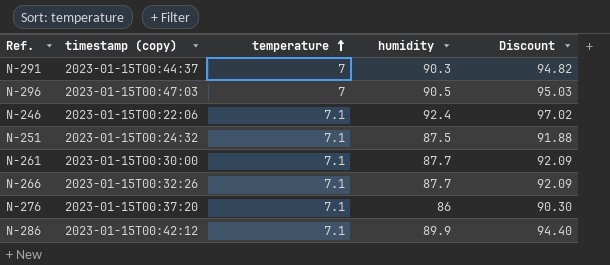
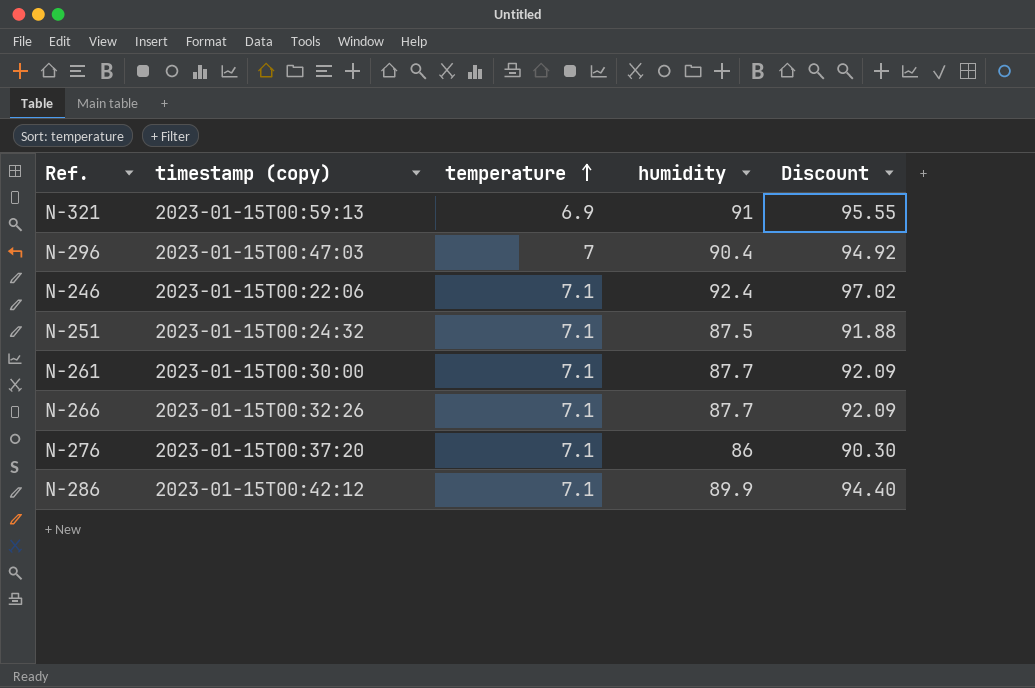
row N-291: 2023-01-15T00:44:37 | 7 | 90.3 | 94.82 -> none
row N-321: none -> 2023-01-15T00:59:13 | 6.9 | 91 | 95.55
N-296 | humidity: 90.5 -> 90.4
N-296 | Discount: 95.03 -> 94.92

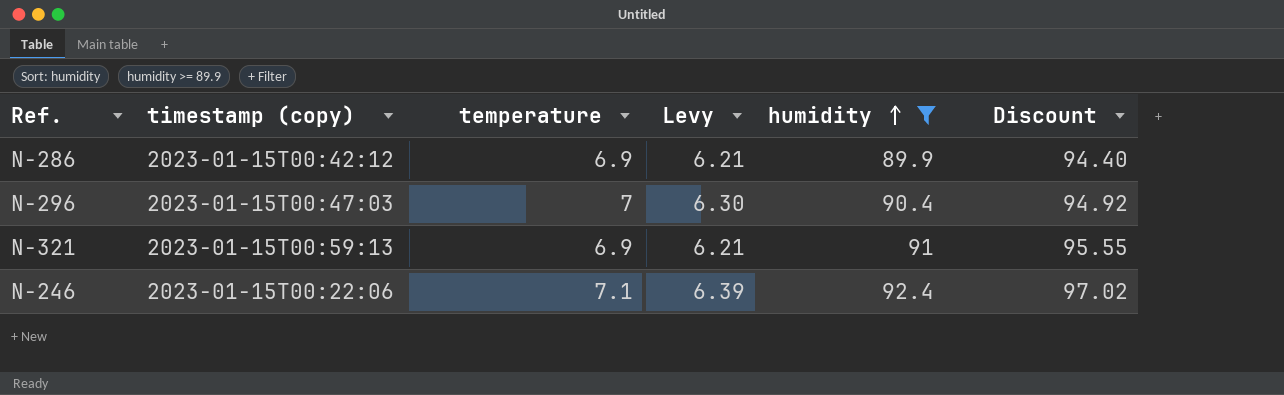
filter: none -> humidity >= 89.9
row order: temperature ascending -> humidity ascending
column Levy | formula: none -> [temperature] * 0.9
N-286 | temperature: 7.1 -> 6.9

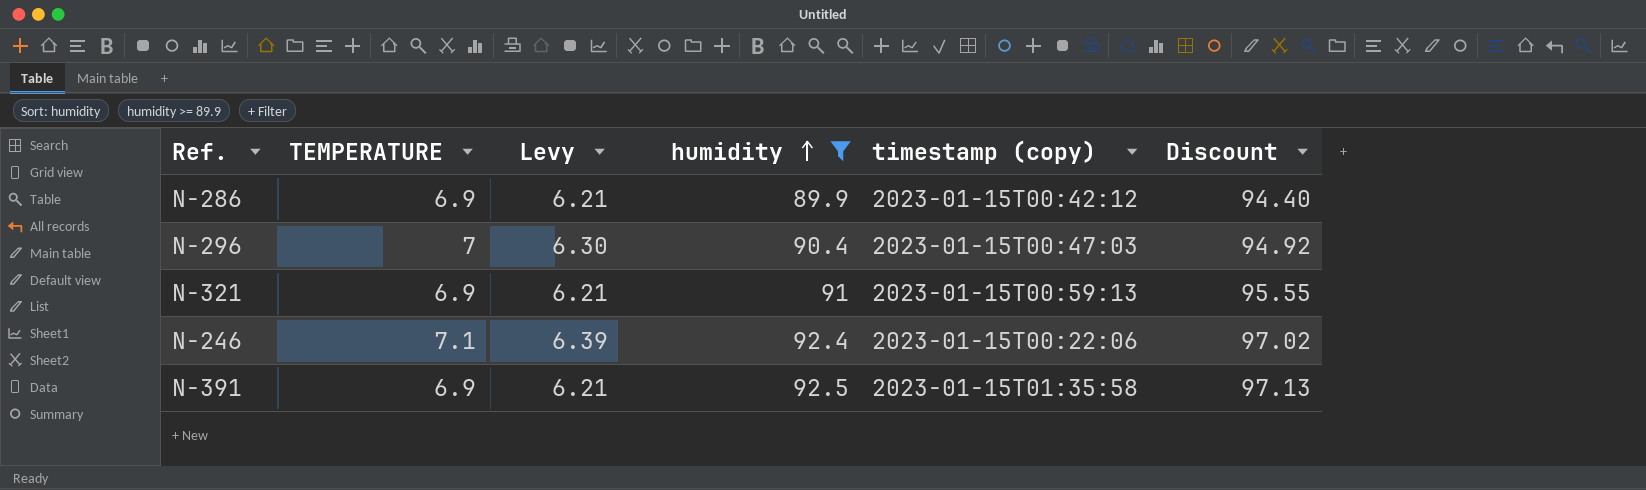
column name: temperature -> TEMPERATURE
column timestamp (copy) | position: 2 -> 5
row N-391: none -> 6.9 | 6.21 | 92.5 | 2023-01-15T01:35:58 | 97.13

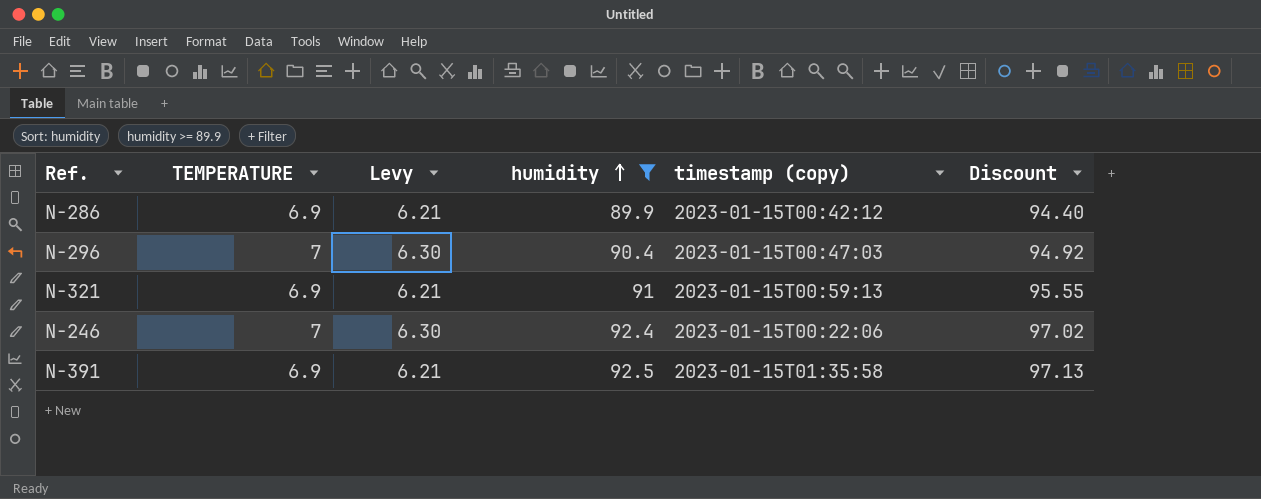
N-246 | TEMPERATURE: 7.1 -> 7
N-246 | Levy: 6.39 -> 6.30

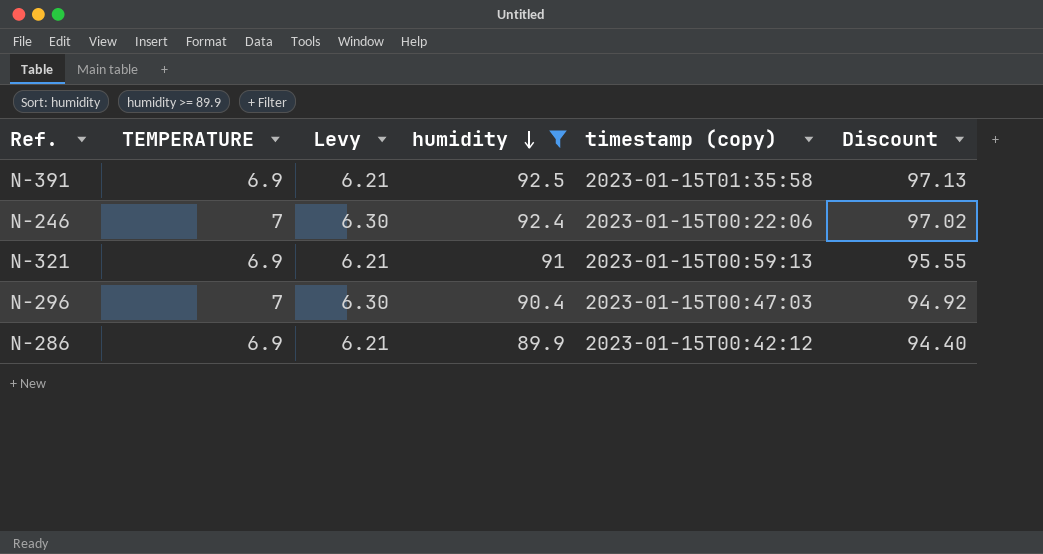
row order: humidity ascending -> humidity descending

